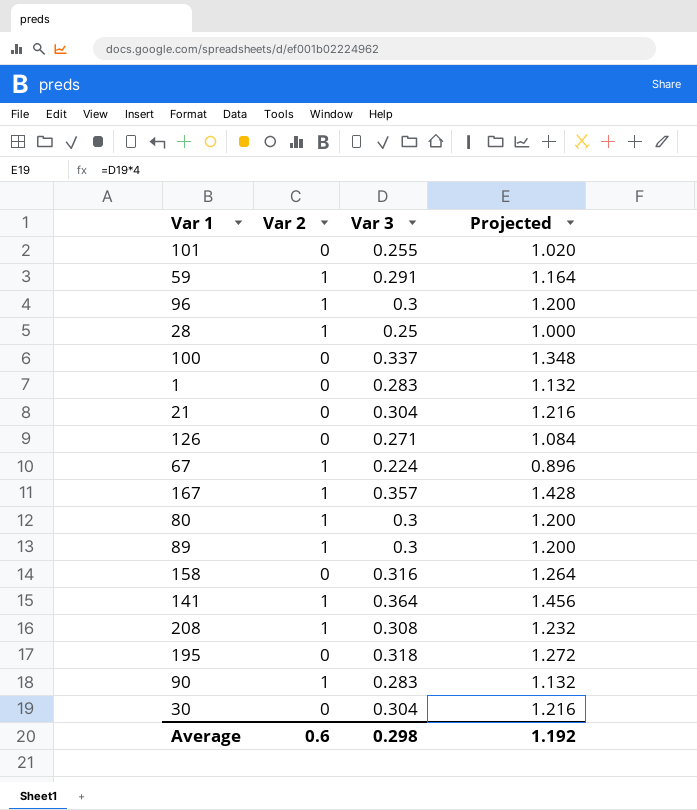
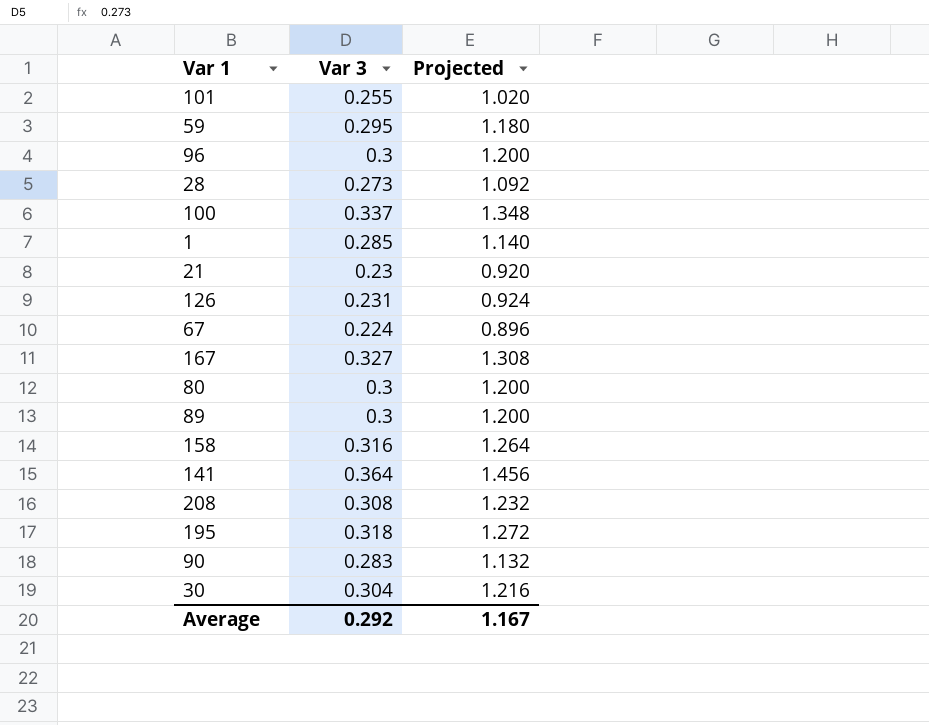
column Var 2 | position: 2 -> none
59 | Var 3: 0.291 -> 0.295
59 | Projected: 1.164 -> 1.180
28 | Var 3: 0.25 -> 0.273
28 | Projected: 1.000 -> 1.092
1 | Var 3: 0.283 -> 0.285
1 | Projected: 1.132 -> 1.140
21 | Var 3: 0.304 -> 0.23
21 | Projected: 1.216 -> 0.920
126 | Var 3: 0.271 -> 0.231
126 | Projected: 1.084 -> 0.924
167 | Var 3: 0.357 -> 0.327
167 | Projected: 1.428 -> 1.308
Average | Var 3: 0.298 -> 0.292
Average | Projected: 1.192 -> 1.167

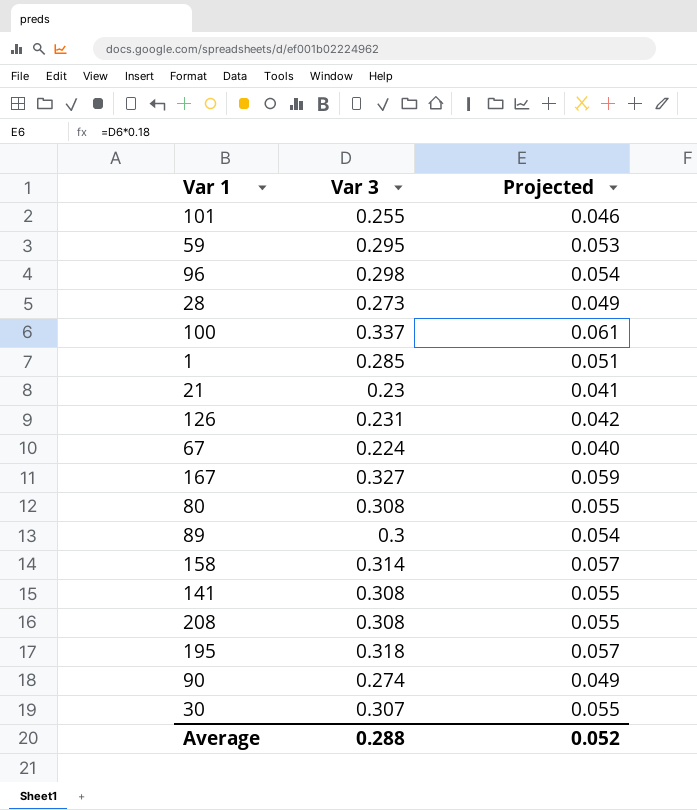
column Projected | formula: [Var 3] * 4 -> [Var 3] * 0.18
96 | Var 3: 0.3 -> 0.298
80 | Var 3: 0.3 -> 0.308
158 | Var 3: 0.316 -> 0.314
141 | Var 3: 0.364 -> 0.308
90 | Var 3: 0.283 -> 0.274
30 | Var 3: 0.304 -> 0.307
Average | Var 3: 0.292 -> 0.288
Average | Projected: 1.167 -> 0.052

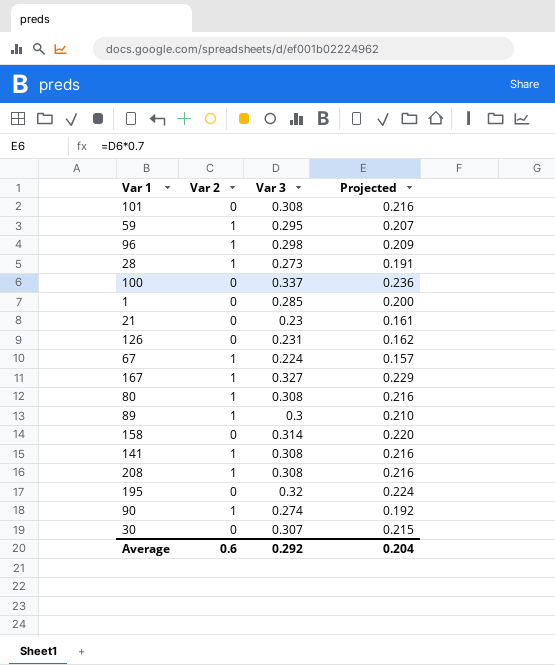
column Var 2 | position: none -> 2
column Projected | formula: [Var 3] * 0.18 -> [Var 3] * 0.7
101 | Var 3: 0.255 -> 0.308
195 | Var 3: 0.318 -> 0.32
Average | Var 3: 0.288 -> 0.292
Average | Projected: 0.052 -> 0.204

